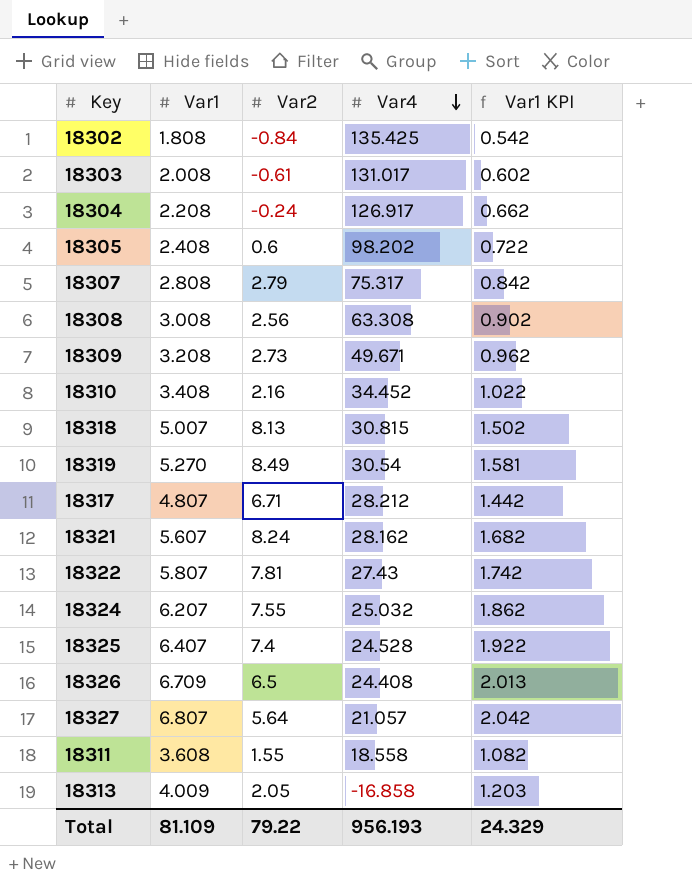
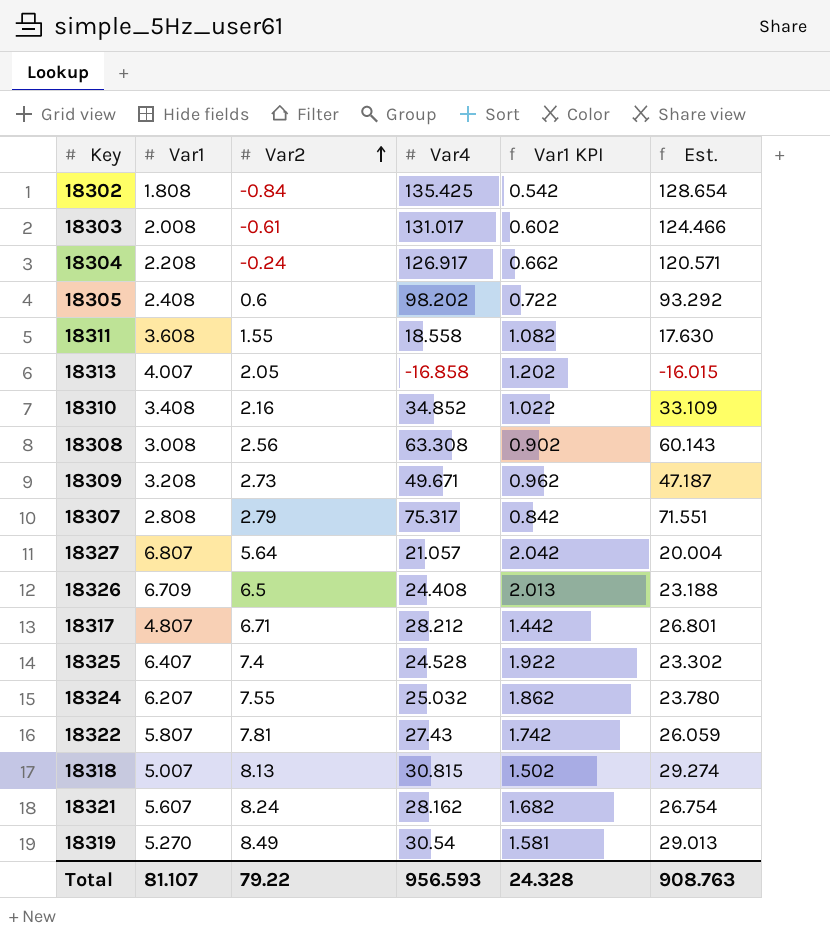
row order: Var4 descending -> Var2 ascending
column Est. | formula: none -> [Var4] * 0.95
18313 | Var1: 4.009 -> 4.007
18313 | Var1 KPI: 1.203 -> 1.202
18310 | Var4: 34.452 -> 34.852
Total | Var1: 81.109 -> 81.107
Total | Var4: 956.193 -> 956.593
Total | Var1 KPI: 24.329 -> 24.328

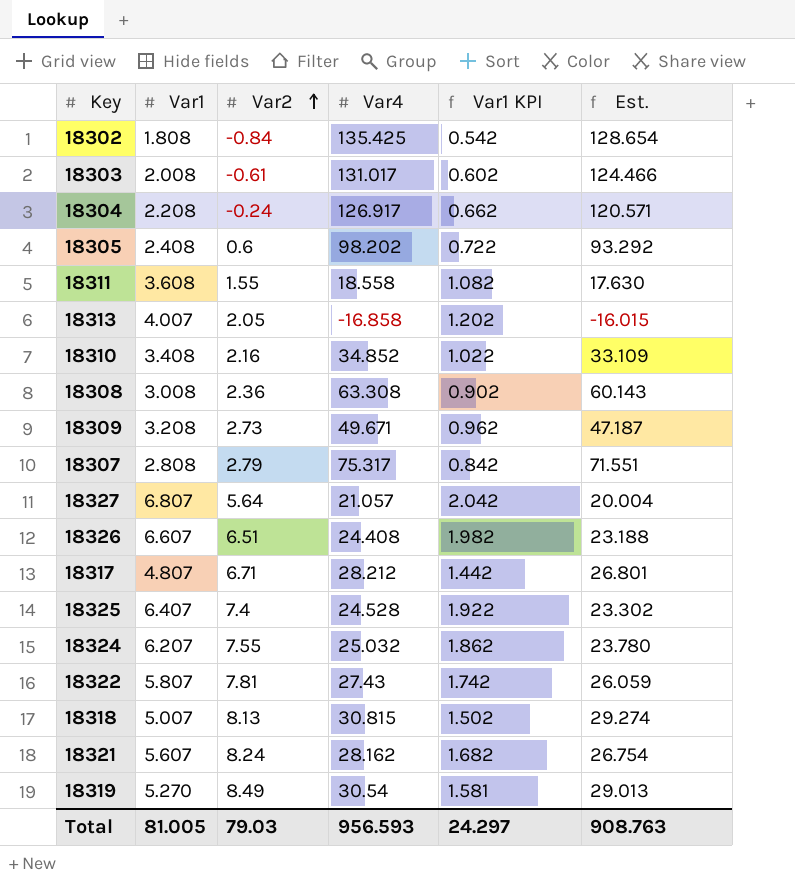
18308 | Var2: 2.56 -> 2.36
18326 | Var1: 6.709 -> 6.607
18326 | Var2: 6.5 -> 6.51
18326 | Var1 KPI: 2.013 -> 1.982
Total | Var1: 81.107 -> 81.005
Total | Var2: 79.22 -> 79.03
Total | Var1 KPI: 24.328 -> 24.297

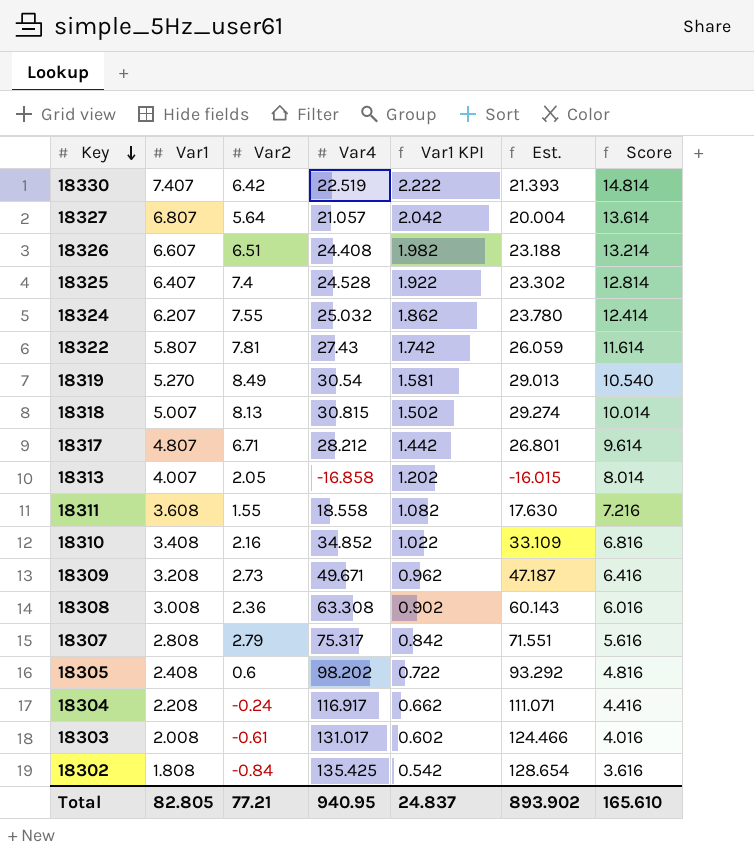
row order: Var2 ascending -> Key descending
column Score | formula: none -> [Var1] * 2
row 18321: 5.607 | 8.24 | 28.162 | 1.682 | 26.754 -> none
row 18330: none -> 7.407 | 6.42 | 22.519 | 2.222 | 21.393 | 14.814
18304 | Var4: 126.917 -> 116.917
18304 | Est.: 120.571 -> 111.071
Total | Var1: 81.005 -> 82.805
Total | Var2: 79.03 -> 77.21
Total | Var4: 956.593 -> 940.95
Total | Var1 KPI: 24.297 -> 24.837
Total | Est.: 908.763 -> 893.902

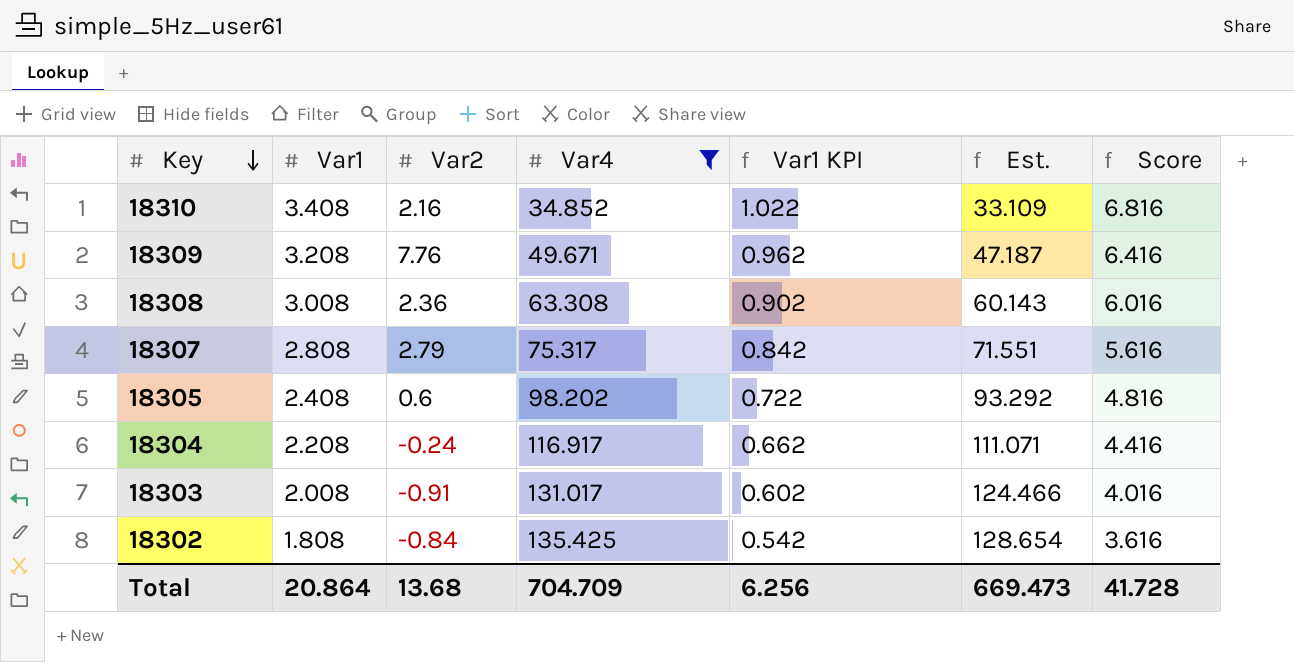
filter: none -> Var4 >= 34.852
18309 | Var2: 2.73 -> 7.76
18303 | Var2: -0.61 -> -0.91
Total | Var1: 82.805 -> 20.864
Total | Var2: 77.21 -> 13.68
Total | Var4: 940.95 -> 704.709
Total | Var1 KPI: 24.837 -> 6.256
Total | Est.: 893.902 -> 669.473
Total | Score: 165.610 -> 41.728

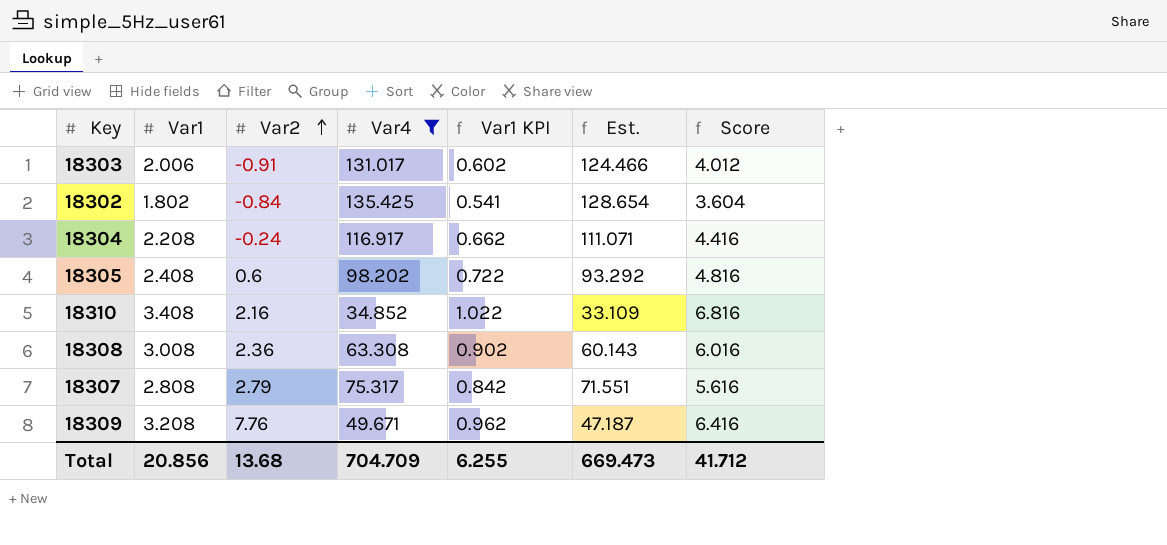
row order: Key descending -> Var2 ascending
18303 | Var1: 2.008 -> 2.006
18303 | Score: 4.016 -> 4.012
18302 | Var1: 1.808 -> 1.802
18302 | Var1 KPI: 0.542 -> 0.541
18302 | Score: 3.616 -> 3.604
Total | Var1: 20.864 -> 20.856
Total | Var1 KPI: 6.256 -> 6.255
Total | Score: 41.728 -> 41.712

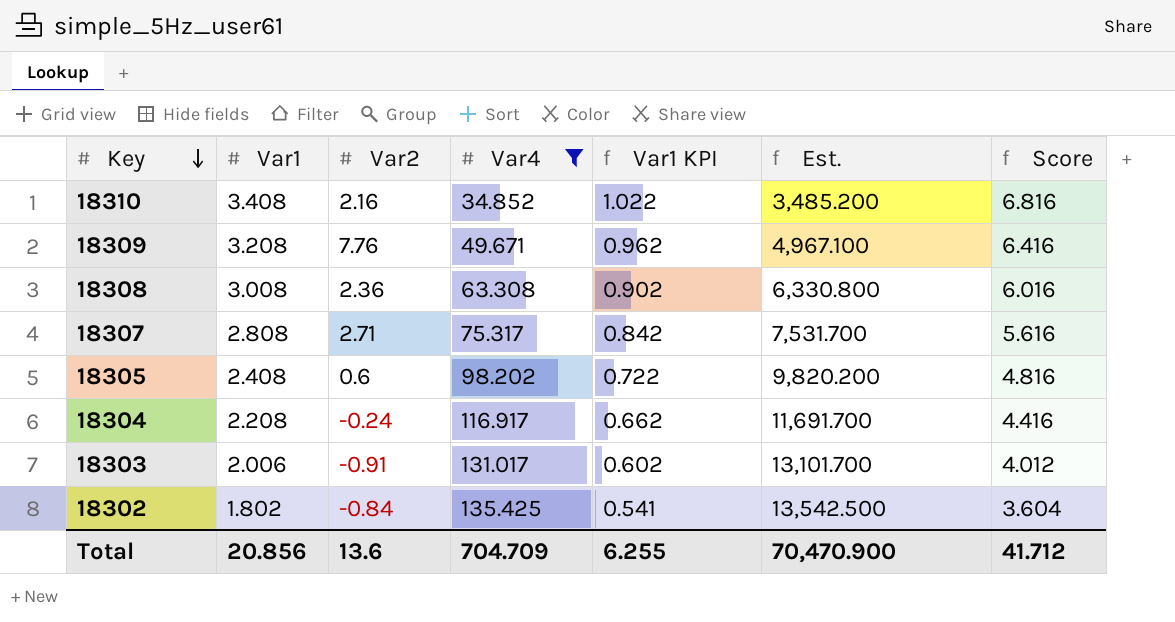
row order: Var2 ascending -> Key descending
column Est. | formula: [Var4] * 0.95 -> [Var4] * 100
18307 | Var2: 2.79 -> 2.71
Total | Var2: 13.68 -> 13.6
Total | Est.: 669.473 -> 70,470.900

